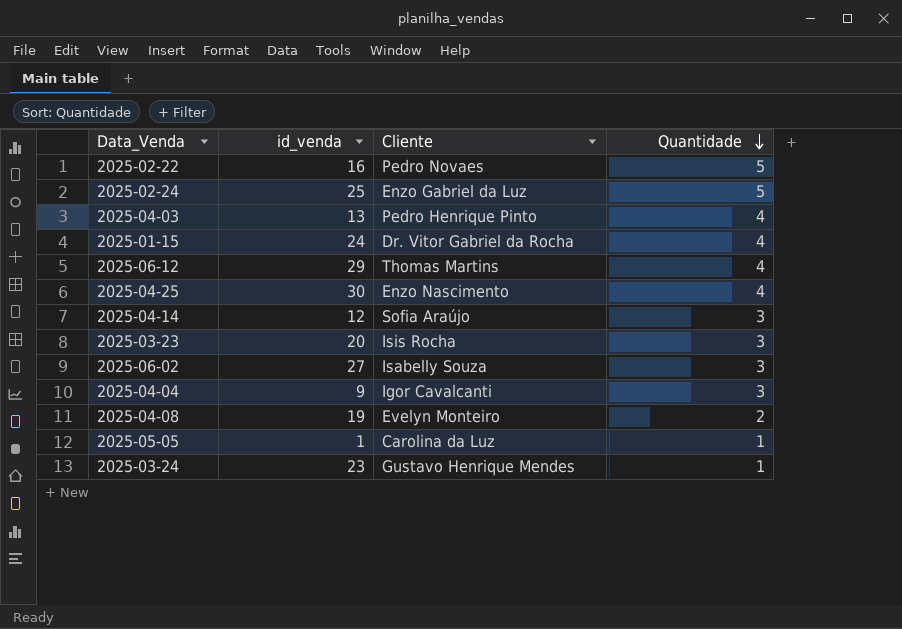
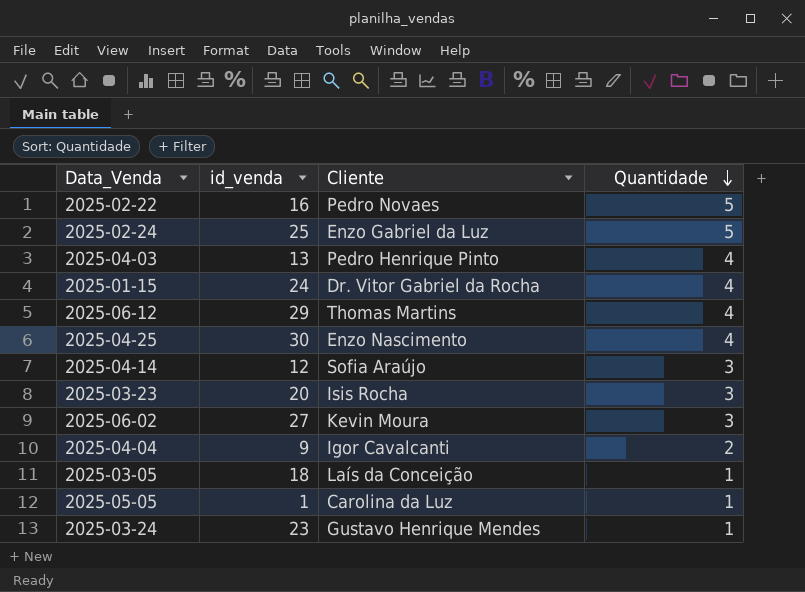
row 2025-04-08: 19 | Evelyn Monteiro | 2 -> none
2025-06-02 | Cliente: Isabelly Souza -> Kevin Moura
2025-04-04 | Quantidade: 3 -> 2
row 2025-03-05: none -> 18 | Laís da Conceição | 1

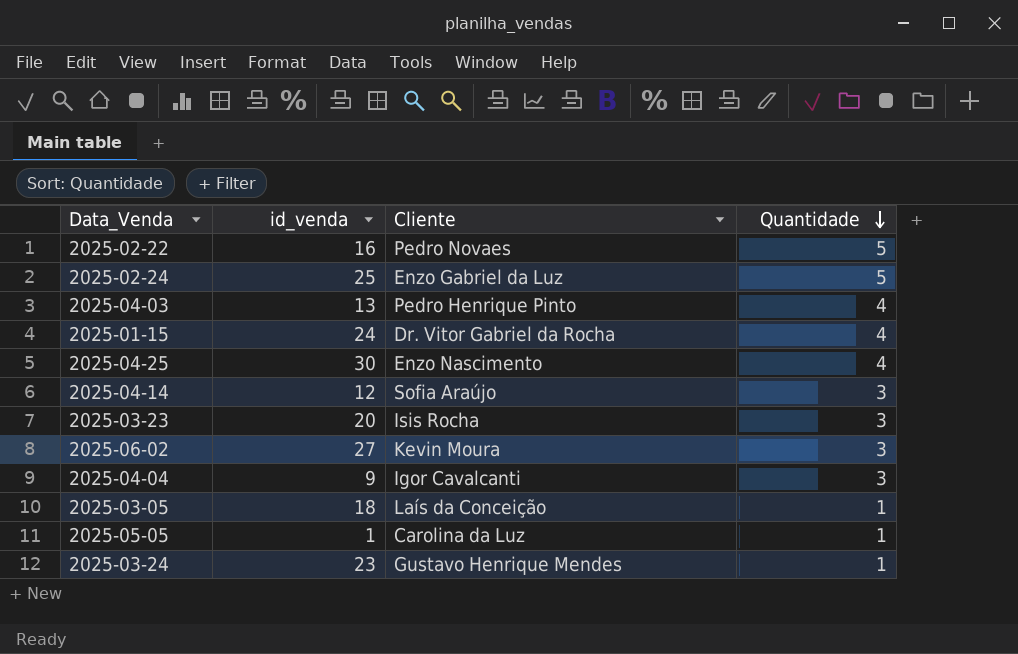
row 2025-06-12: 29 | Thomas Martins | 4 -> none
2025-04-04 | Quantidade: 2 -> 3

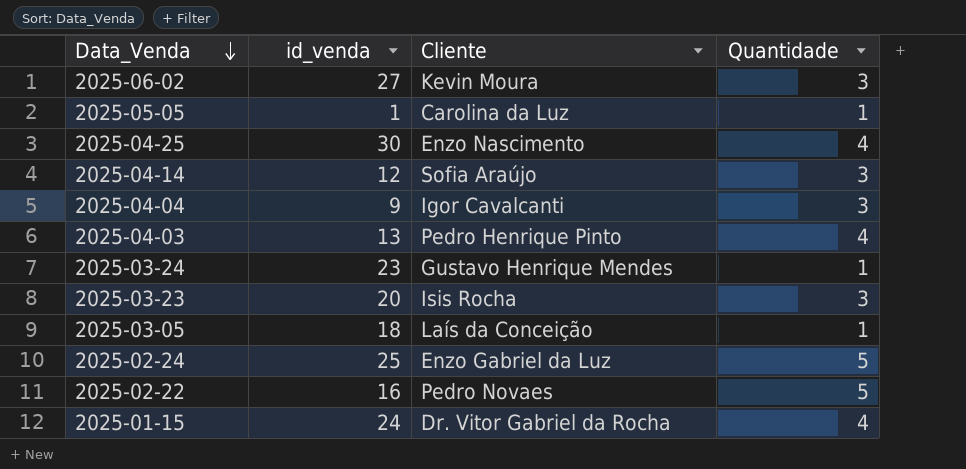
row order: Quantidade descending -> Data_Venda descending

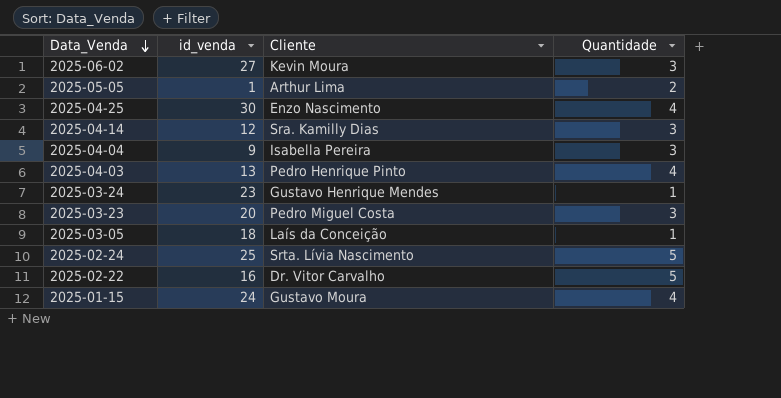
2025-05-05 | Cliente: Carolina da Luz -> Arthur Lima
2025-05-05 | Quantidade: 1 -> 2
2025-04-14 | Cliente: Sofia Araújo -> Sra. Kamilly Dias
2025-04-04 | Cliente: Igor Cavalcanti -> Isabella Pereira
2025-03-23 | Cliente: Isis Rocha -> Pedro Miguel Costa
2025-02-24 | Cliente: Enzo Gabriel da Luz -> Srta. Lívia Nascimento
2025-02-22 | Cliente: Pedro Novaes -> Dr. Vitor Carvalho
2025-01-15 | Cliente: Dr. Vitor Gabriel da Rocha -> Gustavo Moura

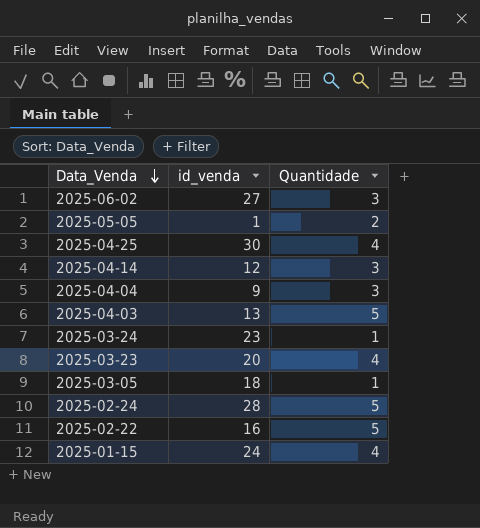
column Cliente | position: 3 -> none
2025-04-03 | Quantidade: 4 -> 5
2025-03-23 | Quantidade: 3 -> 4
2025-02-24 | id_venda: 25 -> 28

